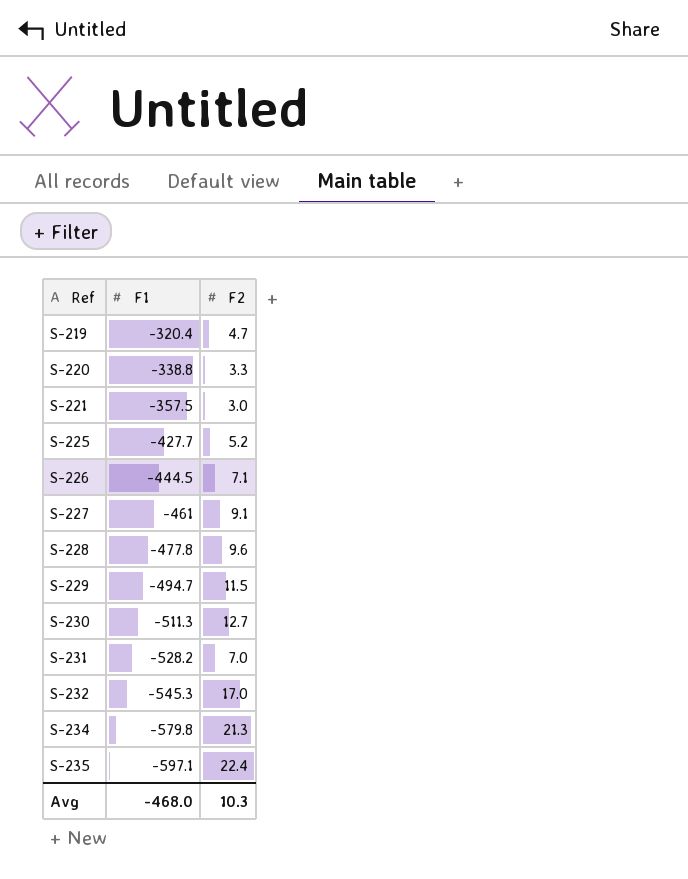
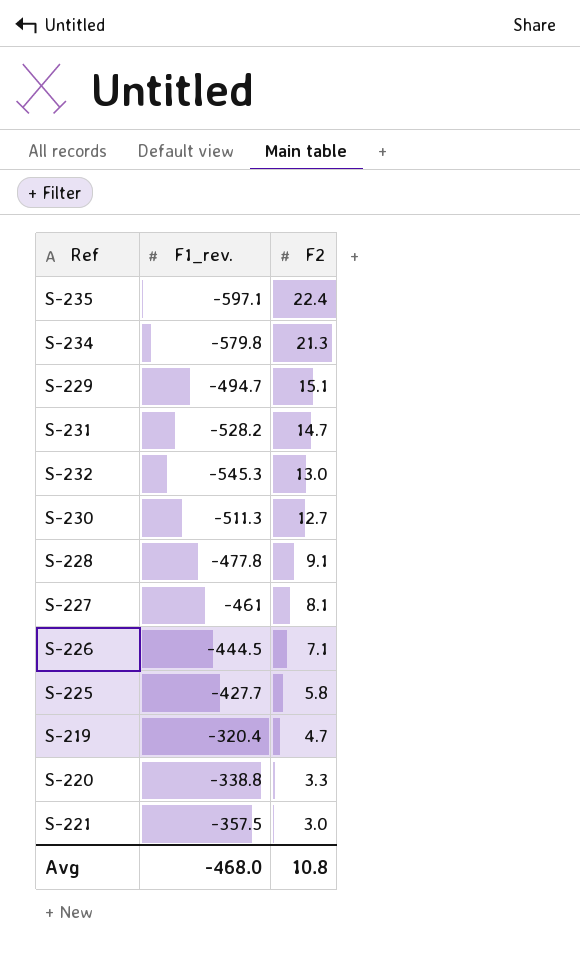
row order: Ref ascending -> F2 descending
column name: F1 -> F1_rev.
S-229 | F2: 11.5 -> 15.1
S-231 | F2: 7.0 -> 14.7
S-232 | F2: 17.0 -> 13.0
S-228 | F2: 9.6 -> 9.1
S-227 | F2: 9.1 -> 8.1
S-225 | F2: 5.2 -> 5.8
Avg | F2: 10.3 -> 10.8

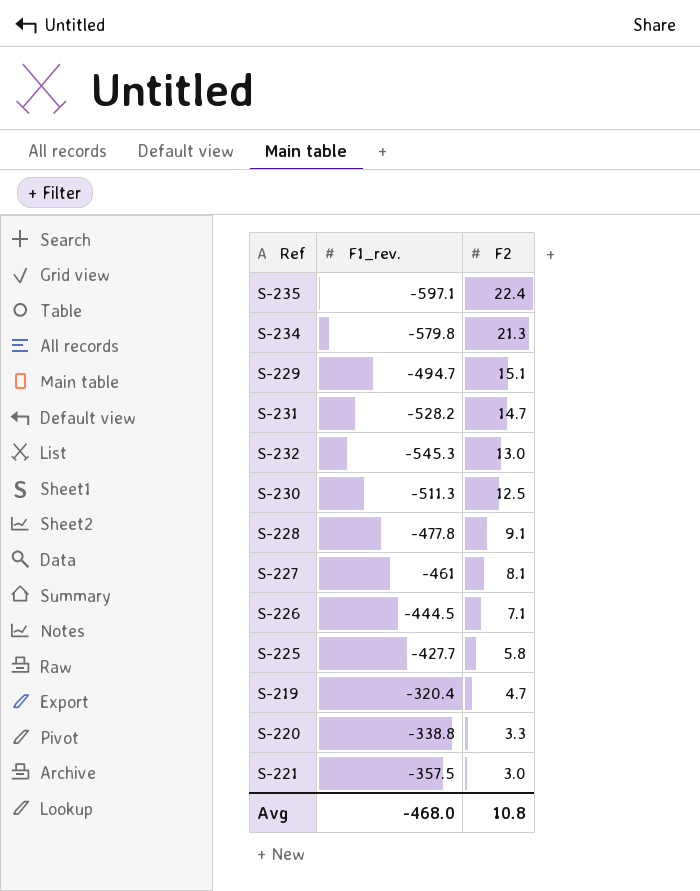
S-230 | F2: 12.7 -> 12.5

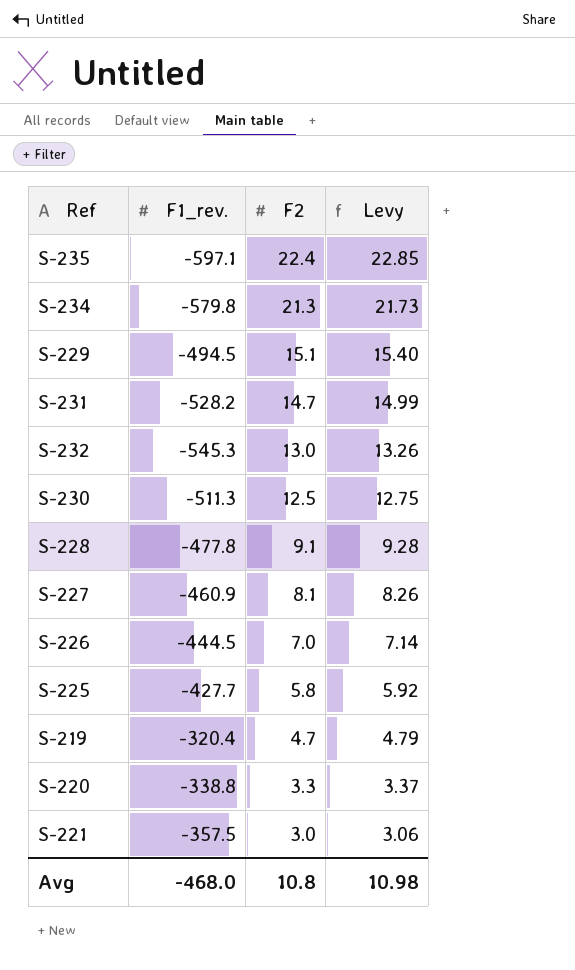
column Levy | formula: none -> [F2] * 1.02
S-229 | F1_rev.: -494.7 -> -494.5
S-227 | F1_rev.: -461 -> -460.9
S-226 | F2: 7.1 -> 7.0

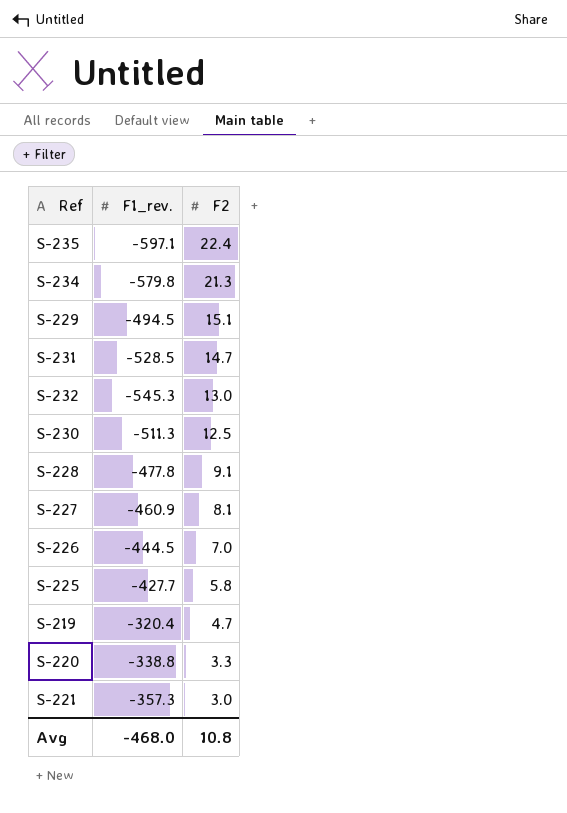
column Levy | formula: [F2] * 1.02 -> none
S-231 | F1_rev.: -528.2 -> -528.5
S-221 | F1_rev.: -357.5 -> -357.3

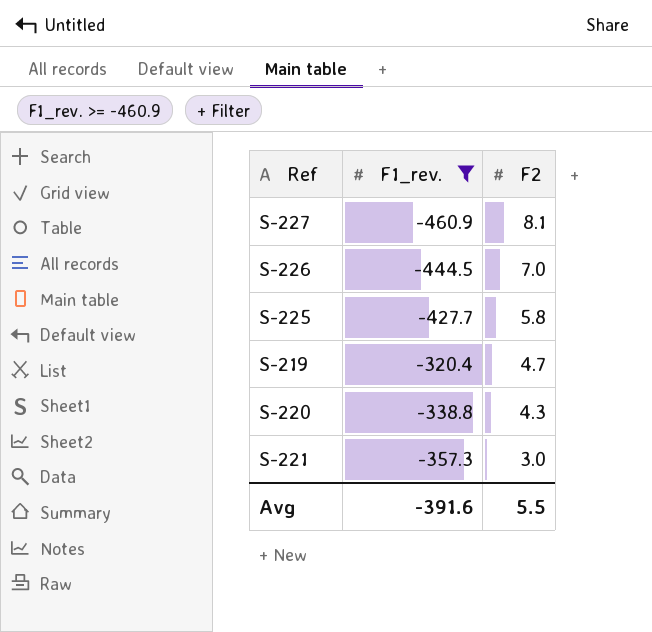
filter: none -> F1_rev. >= -460.9
S-220 | F2: 3.3 -> 4.3
Avg | F1_rev.: -468.0 -> -391.6
Avg | F2: 10.8 -> 5.5

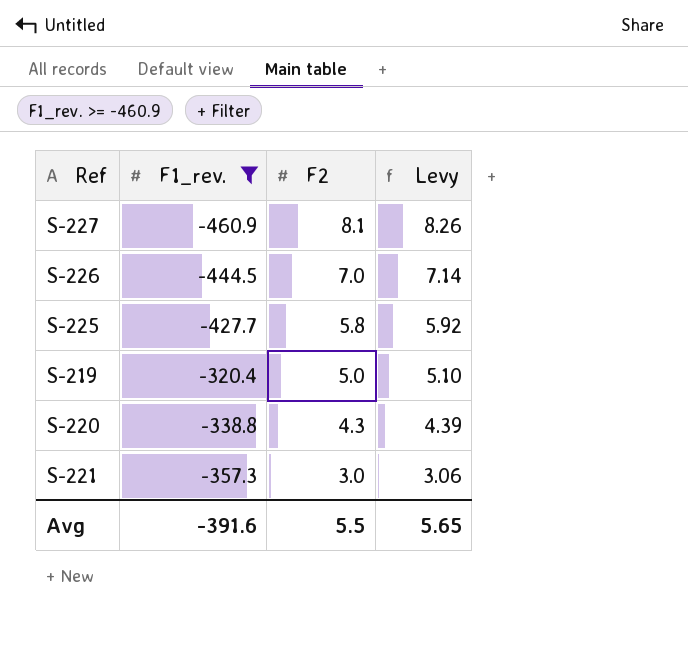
column Levy | formula: none -> [F2] * 1.02
S-219 | F2: 4.7 -> 5.0

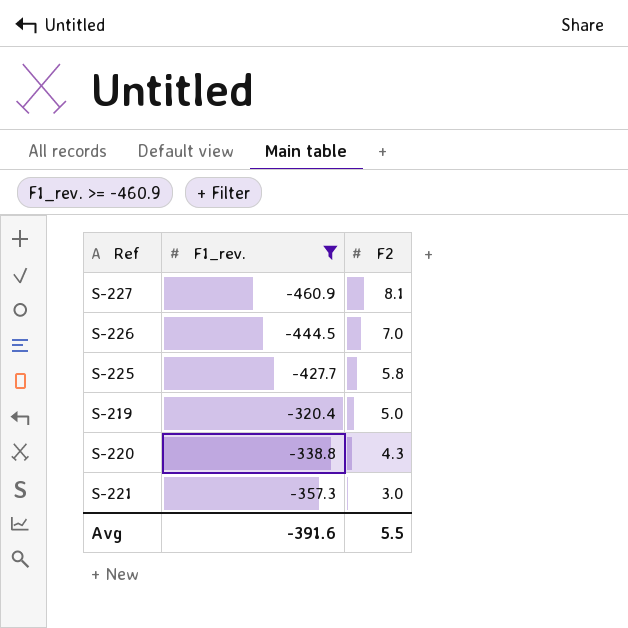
column Levy | formula: [F2] * 1.02 -> none

